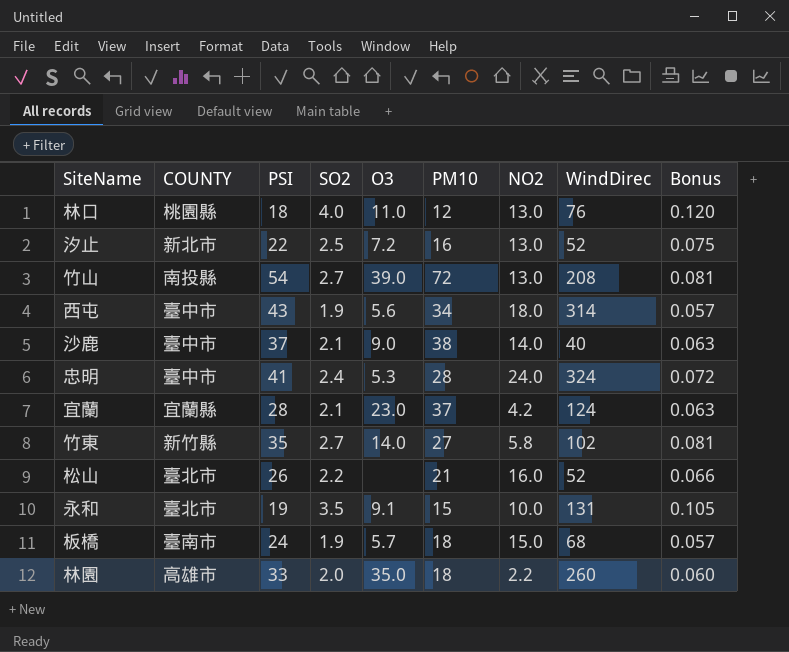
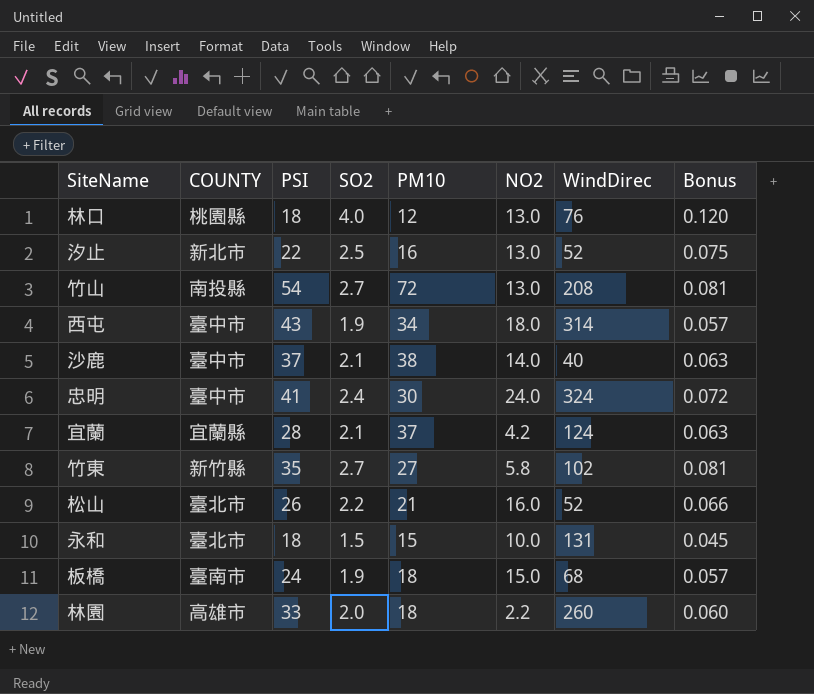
column O3 | position: 5 -> none
忠明 | PM10: 28 -> 30
永和 | PSI: 19 -> 18
永和 | SO2: 3.5 -> 1.5
永和 | Bonus: 0.105 -> 0.045

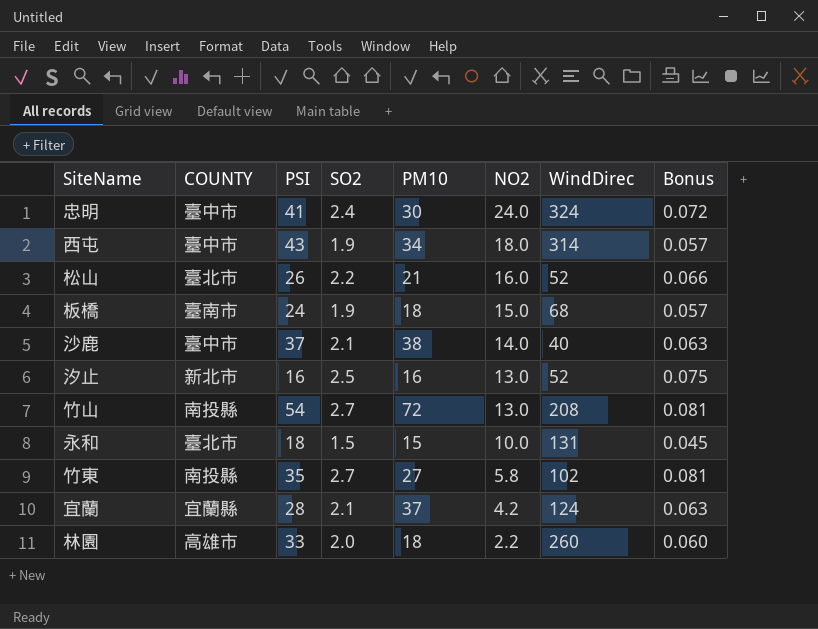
row order: none -> NO2 descending
row 林口: 桃園縣 | 18 | 4.0 | 12 | 13.0 | 76 | 0.120 -> none
汐止 | PSI: 22 -> 16
竹東 | COUNTY: 新竹縣 -> 南投縣

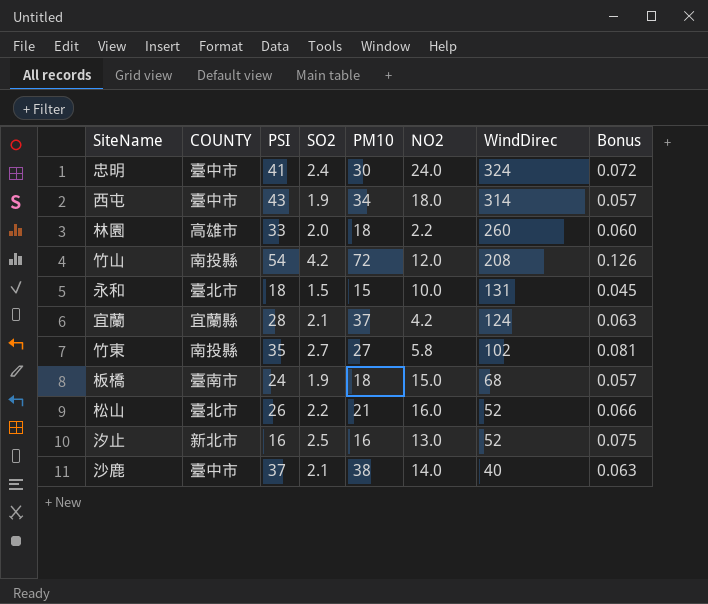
row order: NO2 descending -> WindDirec descending
竹山 | SO2: 2.7 -> 4.2
竹山 | NO2: 13.0 -> 12.0
竹山 | Bonus: 0.081 -> 0.126

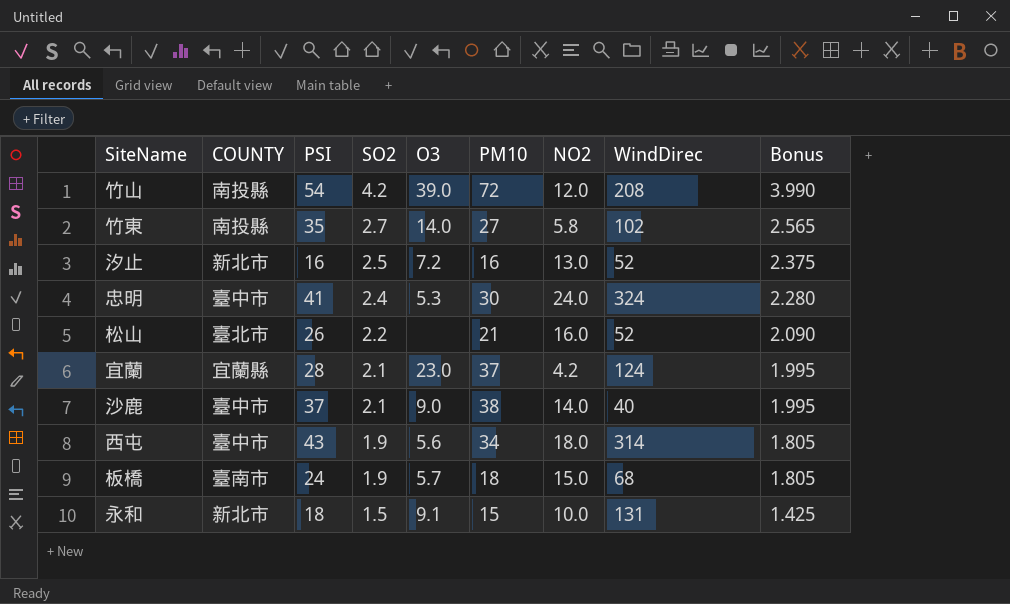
row order: WindDirec descending -> SO2 descending
column O3 | position: none -> 5
column Bonus | formula: [SO2] * 0.03 -> [SO2] * 0.95
row 林園: 高雄市 | 33 | 2.0 | 18 | 2.2 | 260 | 0.060 -> none
永和 | COUNTY: 臺北市 -> 新北市

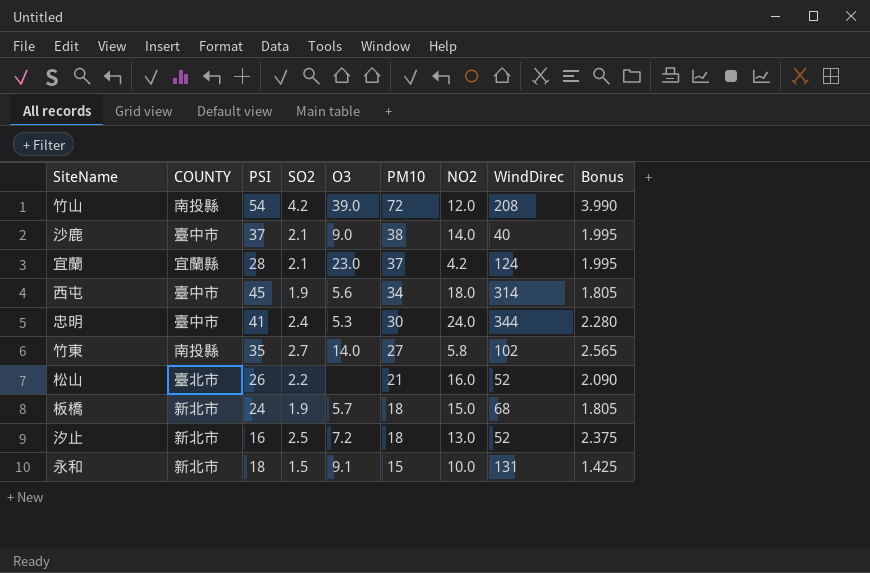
row order: SO2 descending -> PM10 descending
西屯 | PSI: 43 -> 45
忠明 | WindDirec: 324 -> 344
板橋 | COUNTY: 臺南市 -> 新北市
汐止 | PM10: 16 -> 18

